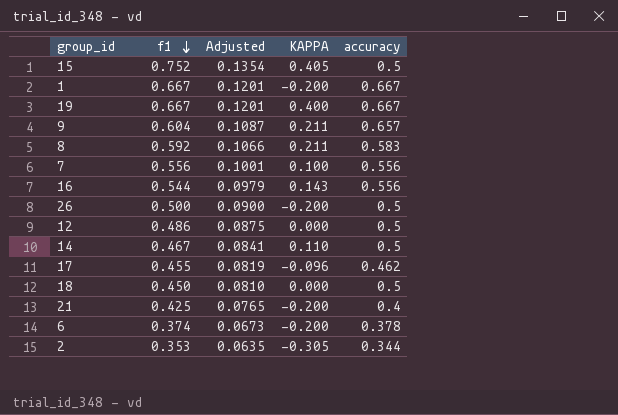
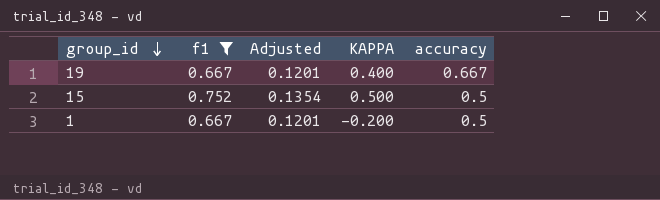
filter: none -> f1 >= 0.667
row order: f1 descending -> group_id descending
15 | KAPPA: 0.405 -> 0.500
1 | accuracy: 0.667 -> 0.5

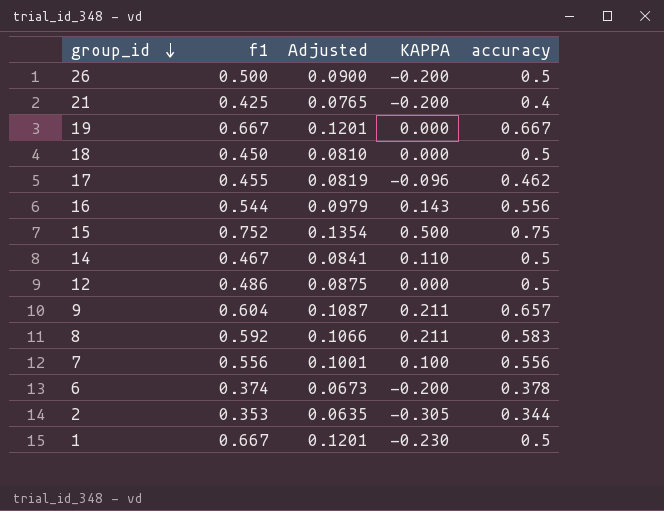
filter: f1 >= 0.667 -> none
19 | KAPPA: 0.400 -> 0.000
15 | accuracy: 0.5 -> 0.75
1 | KAPPA: -0.200 -> -0.230

